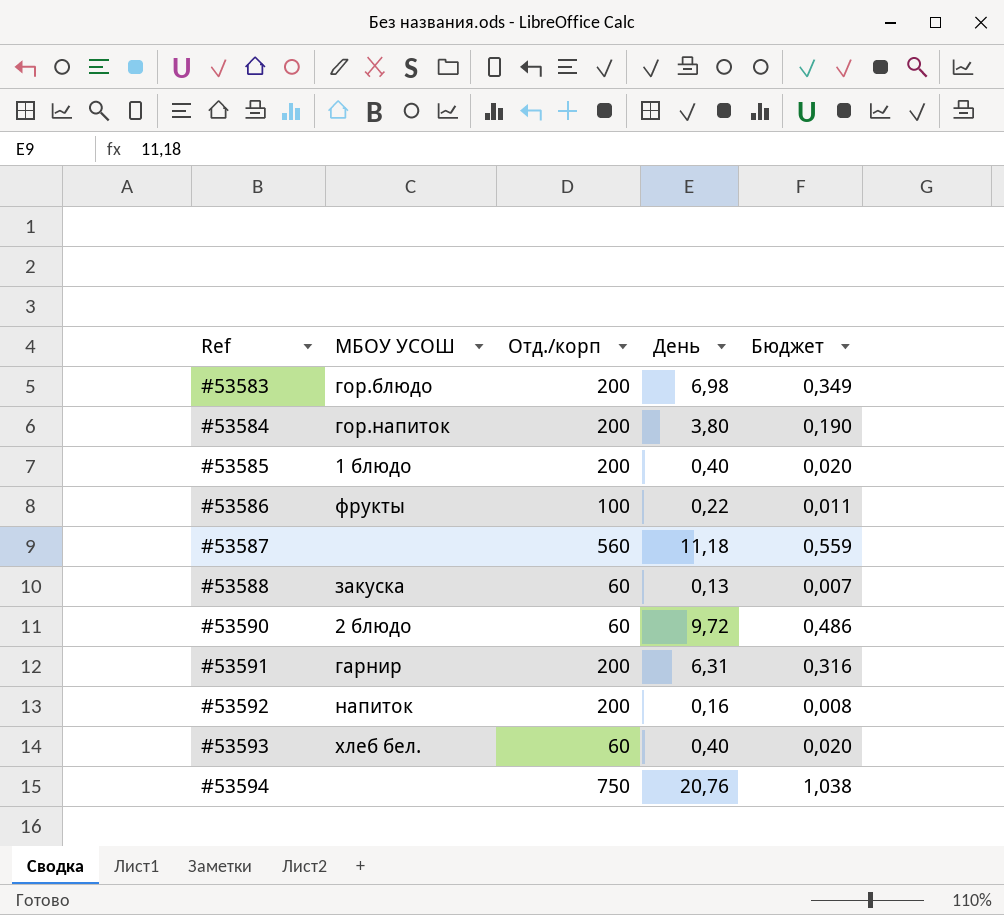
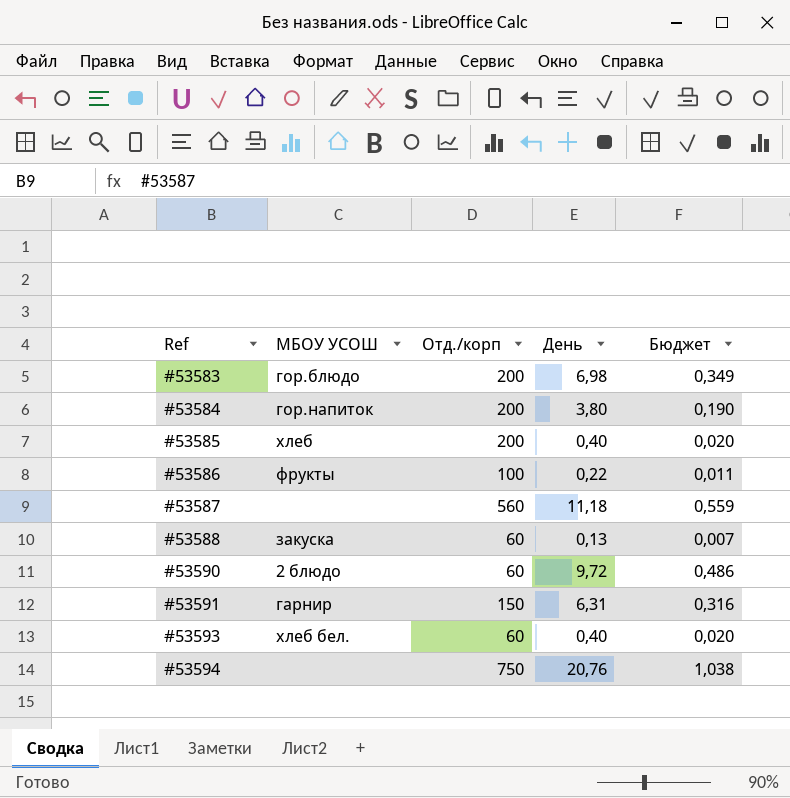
row #53592: напиток | 200 | 0,16 | 0,008 -> none
#53585 | МБОУ УСОШ: 1 блюдо -> хлеб
#53591 | Отд./корп: 200 -> 150

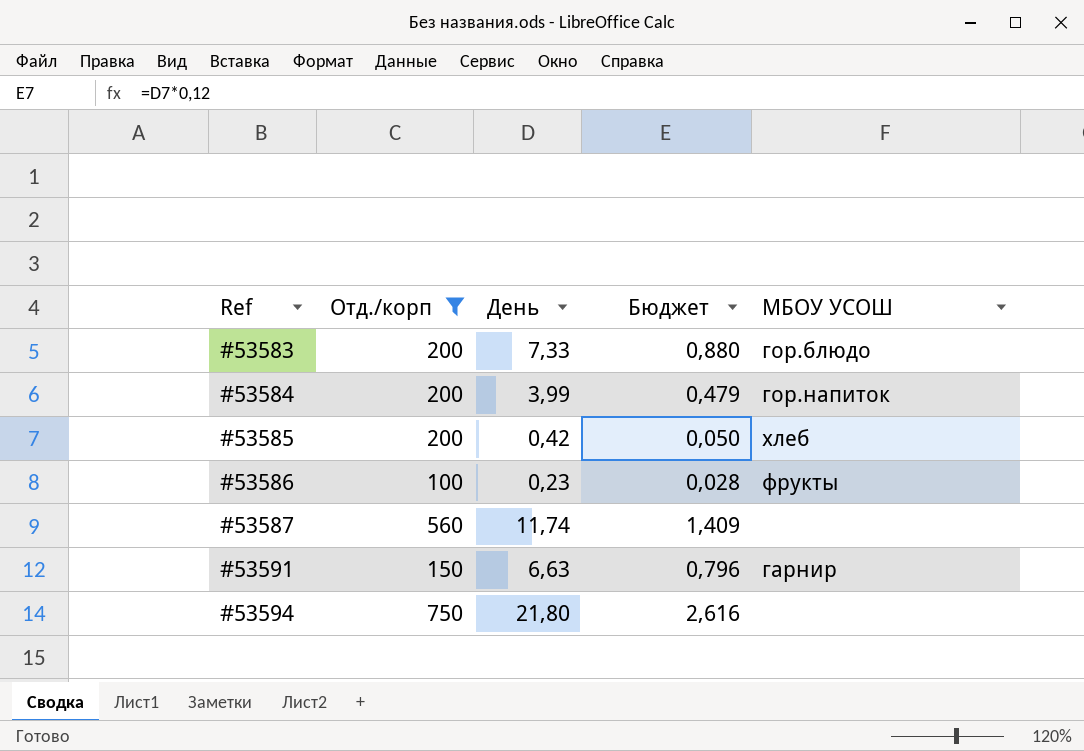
filter: none -> Отд./корп != 60
column Бюджет | formula: [День] * 0,05 -> [День] * 0,12
column МБОУ УСОШ | position: 2 -> 5
#53583 | День: 6,98 -> 7,33
#53584 | День: 3,80 -> 3,99
#53585 | День: 0,40 -> 0,42
#53586 | День: 0,22 -> 0,23
#53587 | День: 11,18 -> 11,74
#53591 | День: 6,31 -> 6,63
#53594 | День: 20,76 -> 21,80

